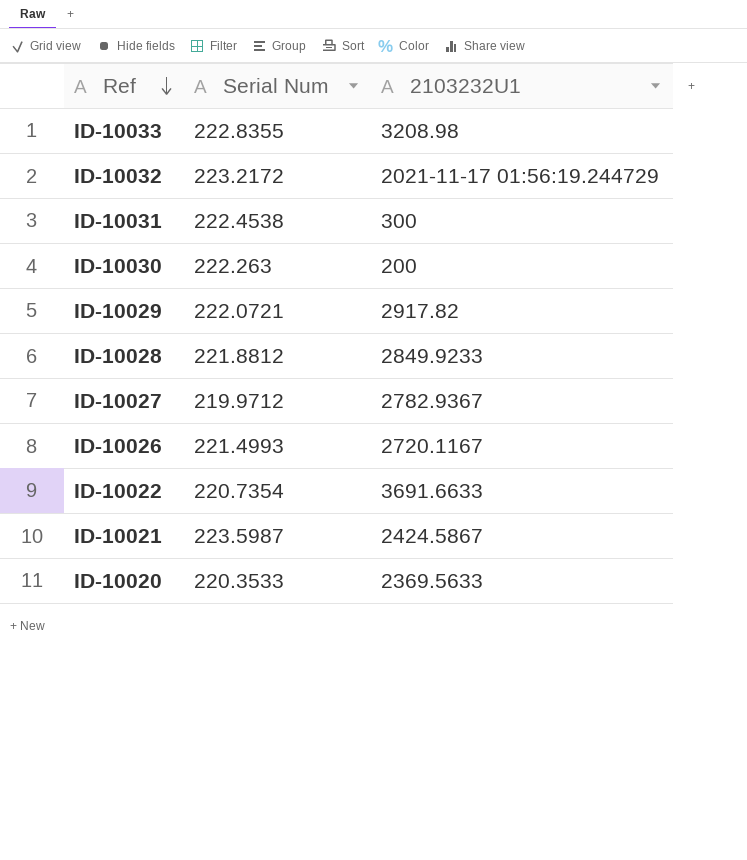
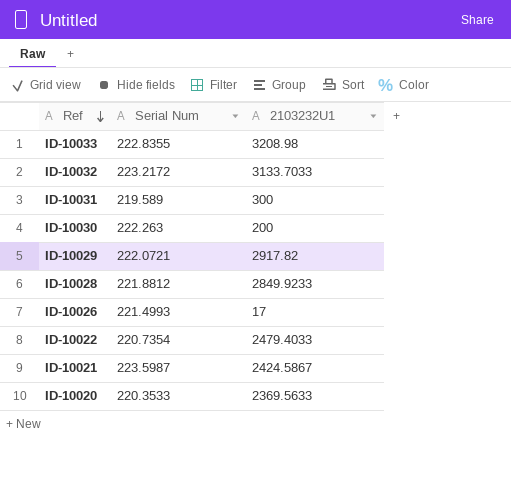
row ID-10027: 219.9712 | 2782.9367 -> none
ID-10032 | 2103232U1: 2021-11-17 01:56:19.244729 -> 3133.7033
ID-10031 | Serial Num: 222.4538 -> 219.589
ID-10026 | 2103232U1: 2720.1167 -> 17
ID-10022 | 2103232U1: 3691.6633 -> 2479.4033

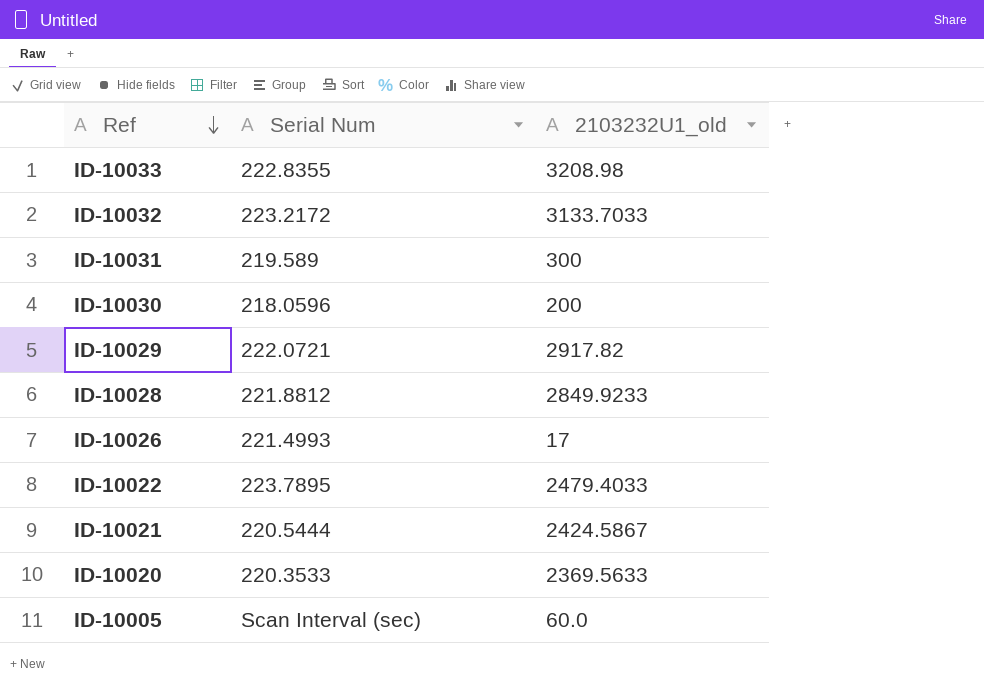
column name: 2103232U1 -> 2103232U1_old
ID-10030 | Serial Num: 222.263 -> 218.0596
ID-10022 | Serial Num: 220.7354 -> 223.7895
ID-10021 | Serial Num: 223.5987 -> 220.5444
row ID-10005: none -> Scan Interval (sec) | 60.0

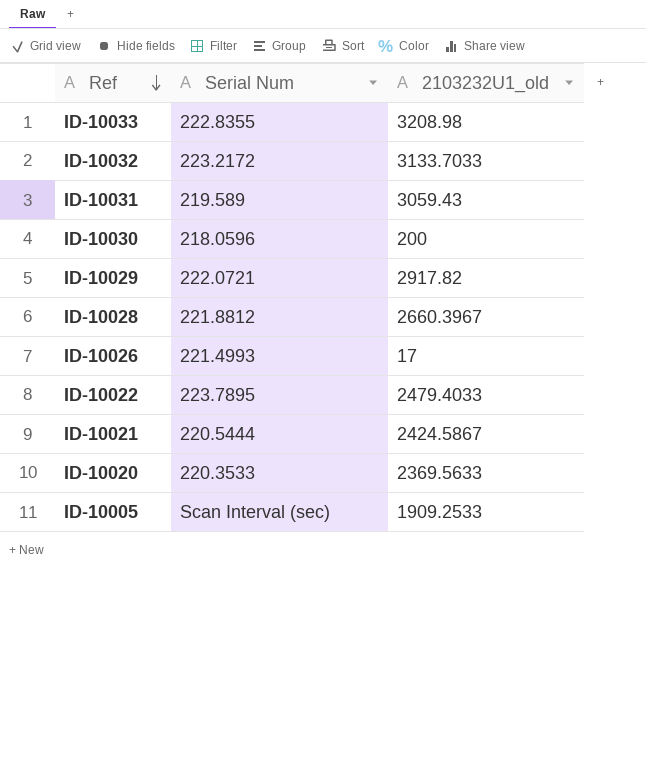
ID-10031 | 2103232U1_old: 300 -> 3059.43
ID-10028 | 2103232U1_old: 2849.9233 -> 2660.3967
ID-10005 | 2103232U1_old: 60.0 -> 1909.2533

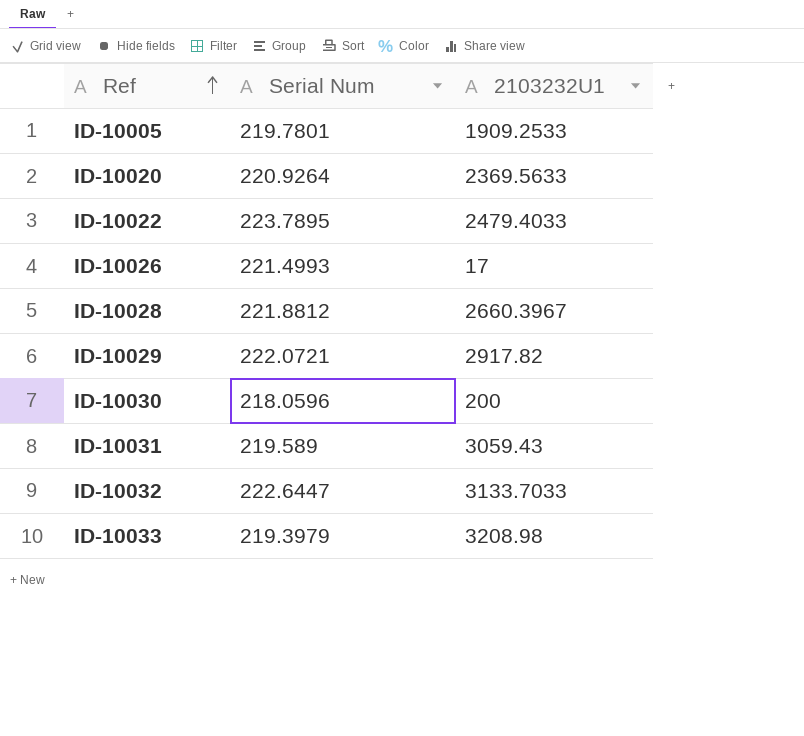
row order: Ref descending -> Ref ascending
column name: 2103232U1_old -> 2103232U1
row ID-10021: 220.5444 | 2424.5867 -> none
ID-10005 | Serial Num: Scan Interval (sec) -> 219.7801
ID-10020 | Serial Num: 220.3533 -> 220.9264
ID-10032 | Serial Num: 223.2172 -> 222.6447
ID-10033 | Serial Num: 222.8355 -> 219.3979

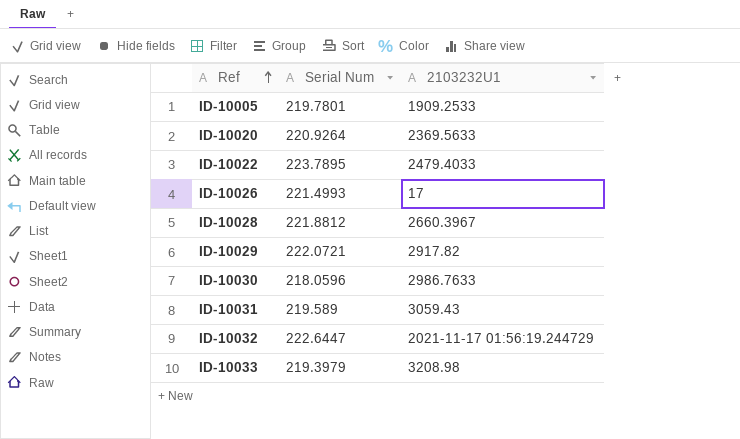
ID-10030 | 2103232U1: 200 -> 2986.7633
ID-10032 | 2103232U1: 3133.7033 -> 2021-11-17 01:56:19.244729

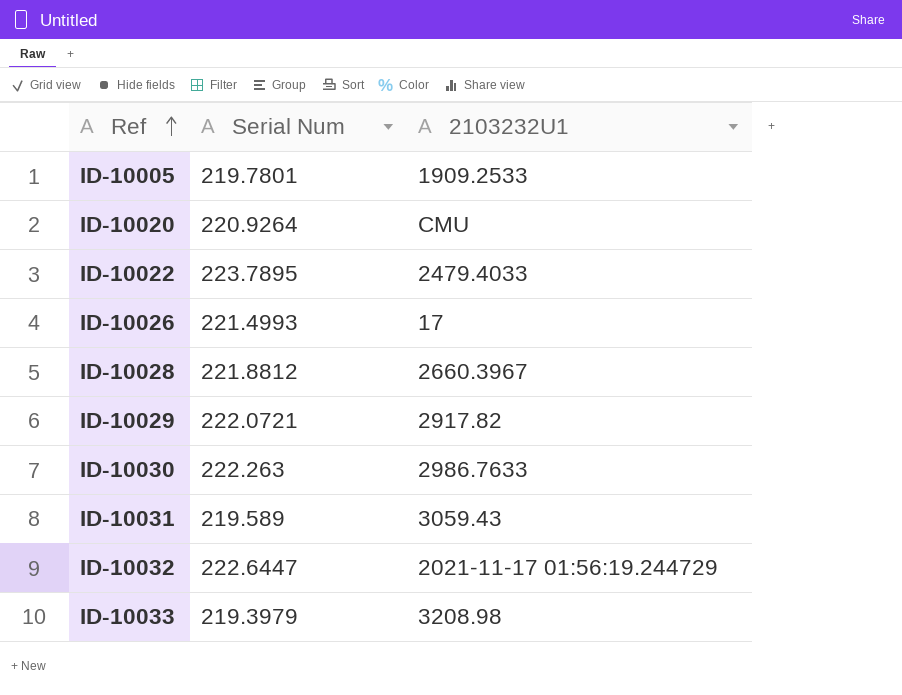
ID-10020 | 2103232U1: 2369.5633 -> CMU
ID-10030 | Serial Num: 218.0596 -> 222.263

